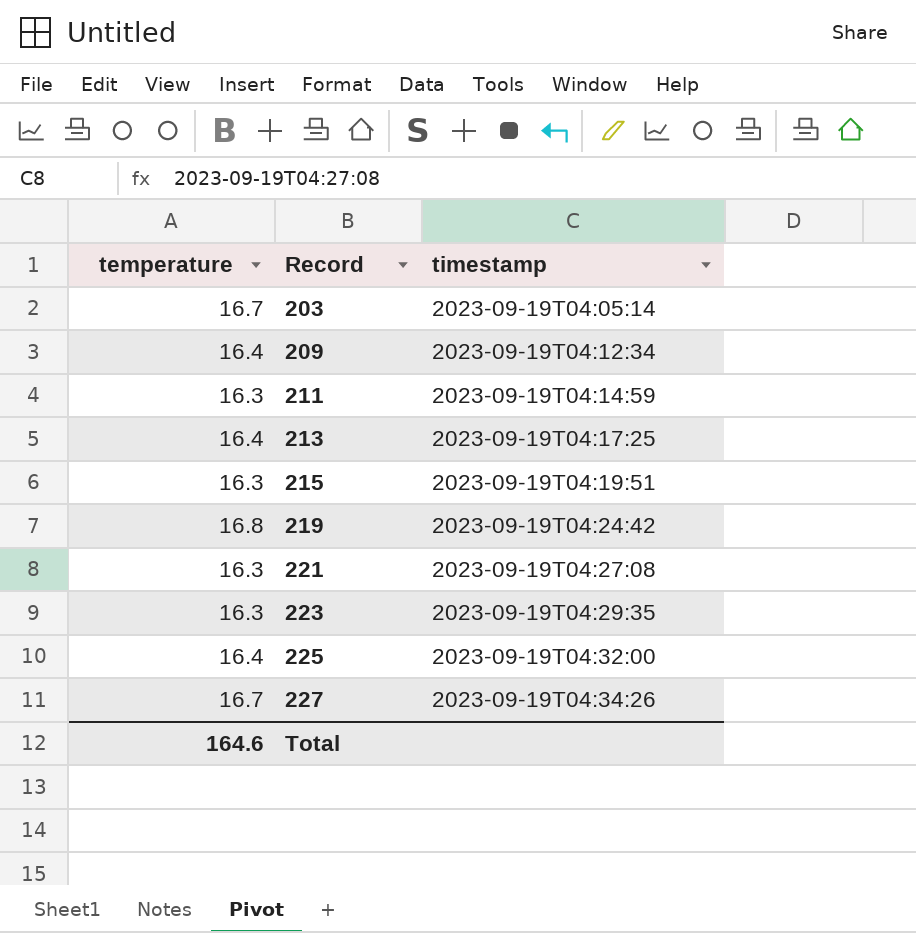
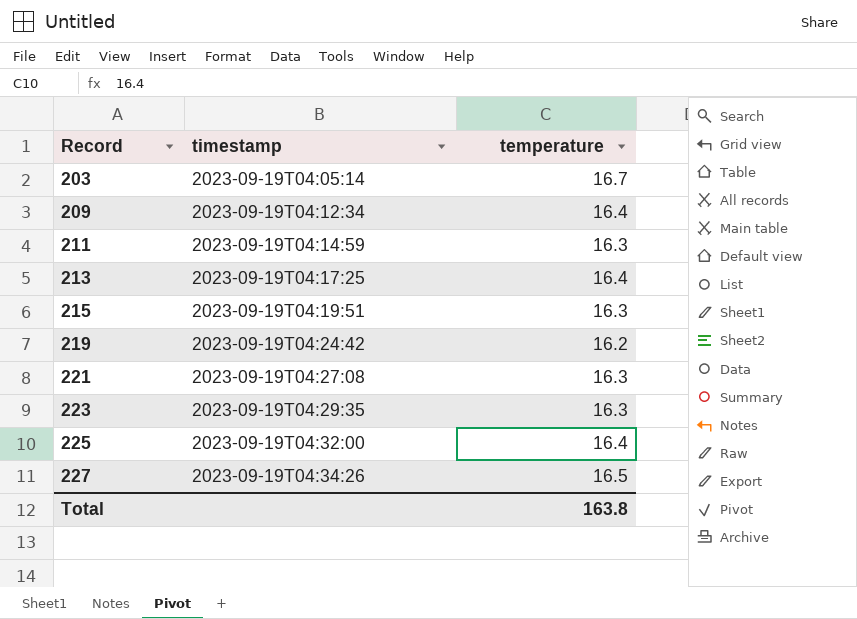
column temperature | position: 1 -> 3
219 | temperature: 16.8 -> 16.2
227 | temperature: 16.7 -> 16.5
Total | temperature: 164.6 -> 163.8

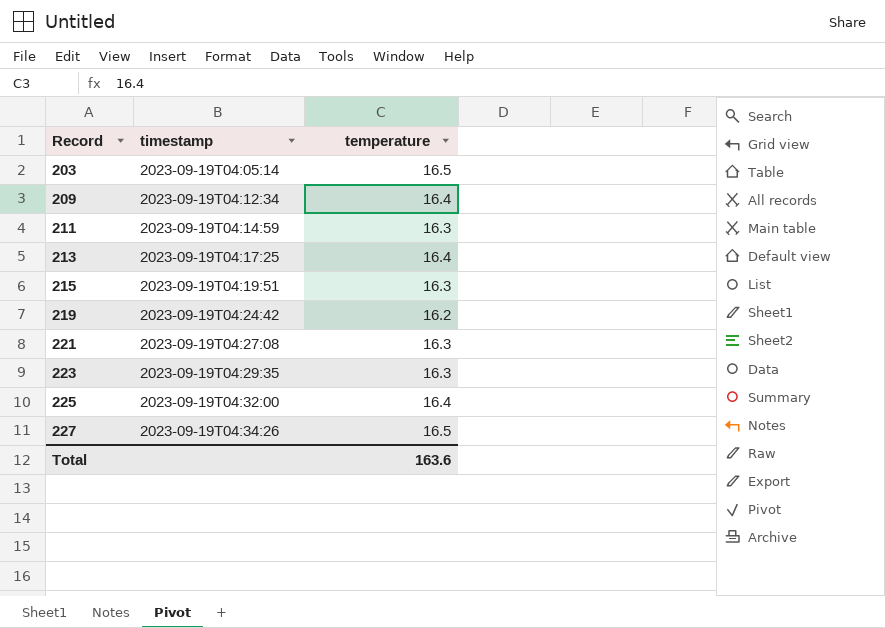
203 | temperature: 16.7 -> 16.5
Total | temperature: 163.8 -> 163.6

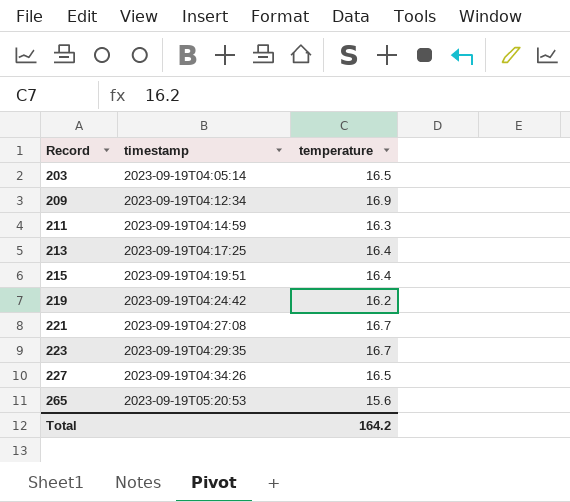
row 225: 2023-09-19T04:32:00 | 16.4 -> none
209 | temperature: 16.4 -> 16.9
215 | temperature: 16.3 -> 16.4
221 | temperature: 16.3 -> 16.7
223 | temperature: 16.3 -> 16.7
row 265: none -> 2023-09-19T05:20:53 | 15.6
Total | temperature: 163.6 -> 164.2

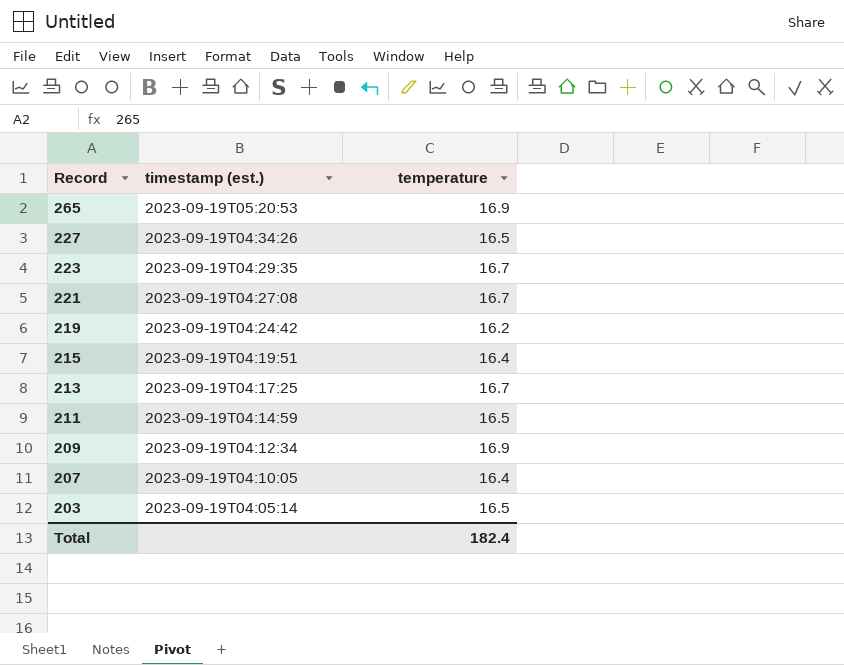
row order: Record ascending -> Record descending
column name: timestamp -> timestamp (est.)
265 | temperature: 15.6 -> 16.9
213 | temperature: 16.4 -> 16.7
211 | temperature: 16.3 -> 16.5
row 207: none -> 2023-09-19T04:10:05 | 16.4
Total | temperature: 164.2 -> 182.4

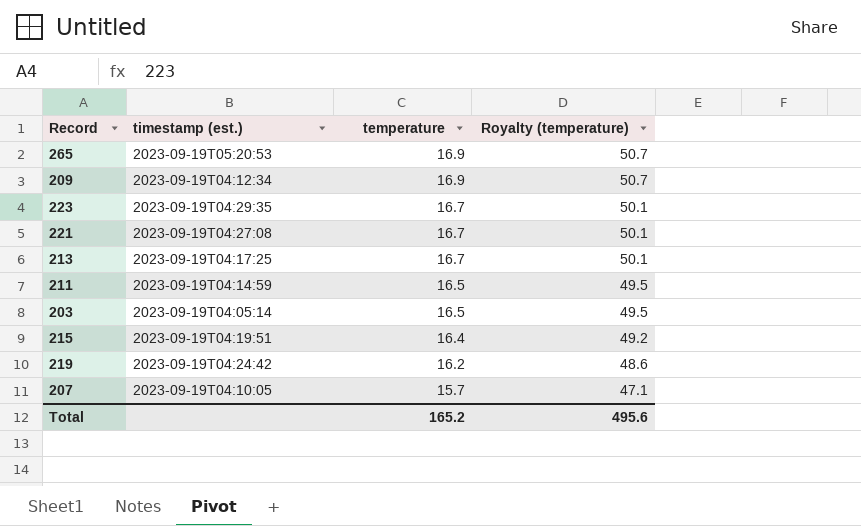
row order: Record descending -> temperature descending
column Royalty (temperature) | formula: none -> [temperature] * 3
row 227: 2023-09-19T04:34:26 | 16.5 -> none
207 | temperature: 16.4 -> 15.7
Total | temperature: 182.4 -> 165.2

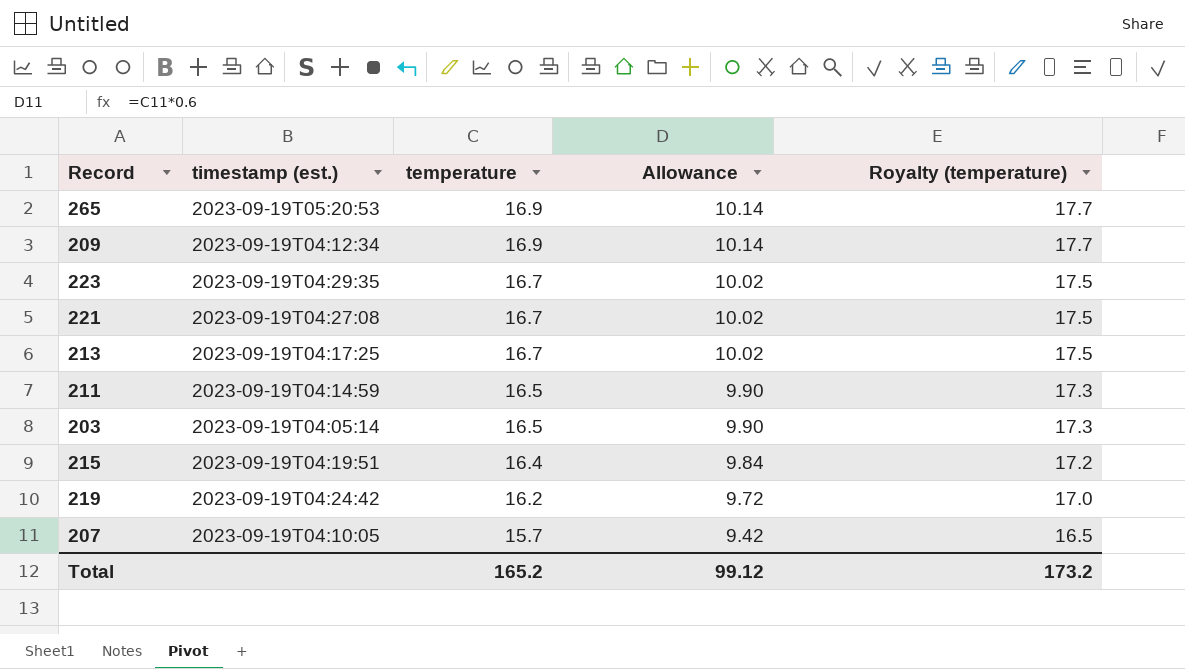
column Allowance | formula: none -> [temperature] * 0.6
column Royalty (temperature) | formula: [temperature] * 3 -> [temperature] * 1.05
Total | Royalty (temperature): 495.6 -> 173.2

